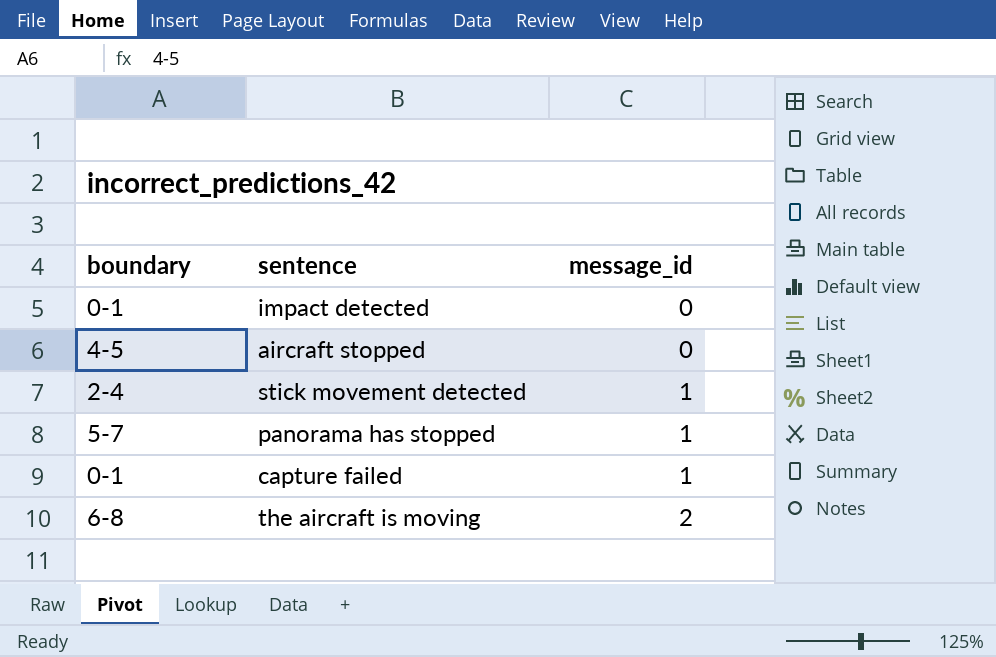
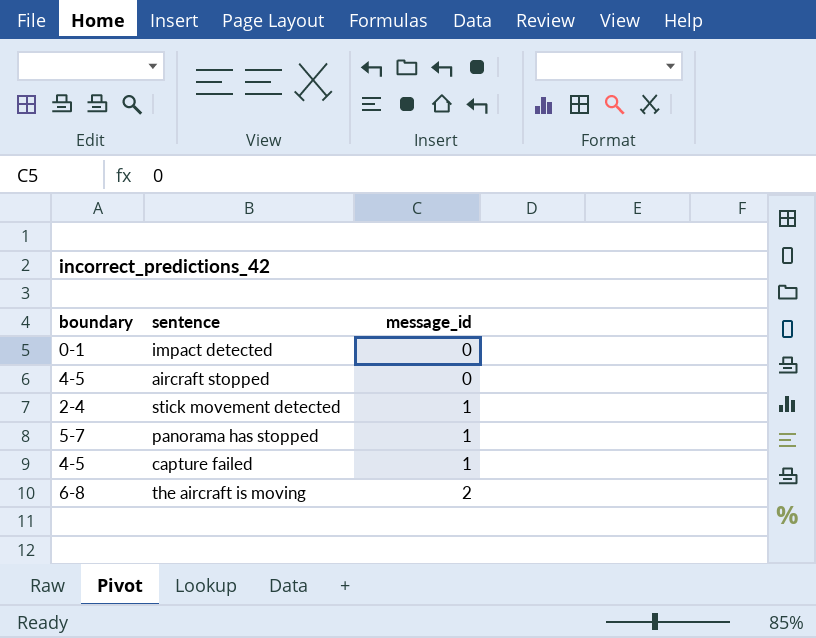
capture failed | boundary: 0-1 -> 4-5

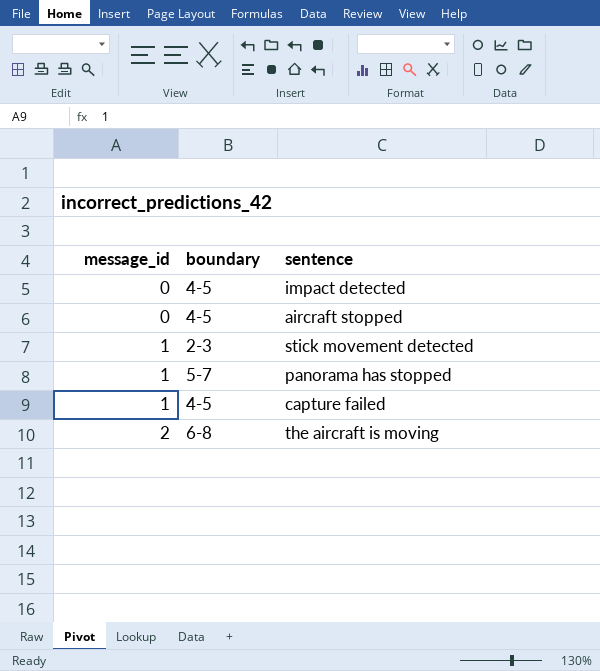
column message_id | position: 3 -> 1
impact detected | boundary: 0-1 -> 4-5
stick movement detected | boundary: 2-4 -> 2-3

